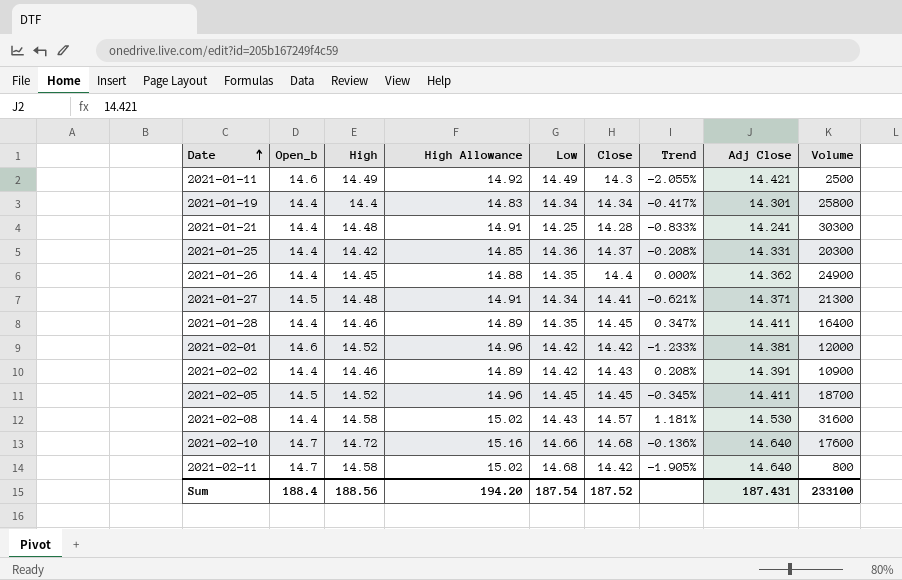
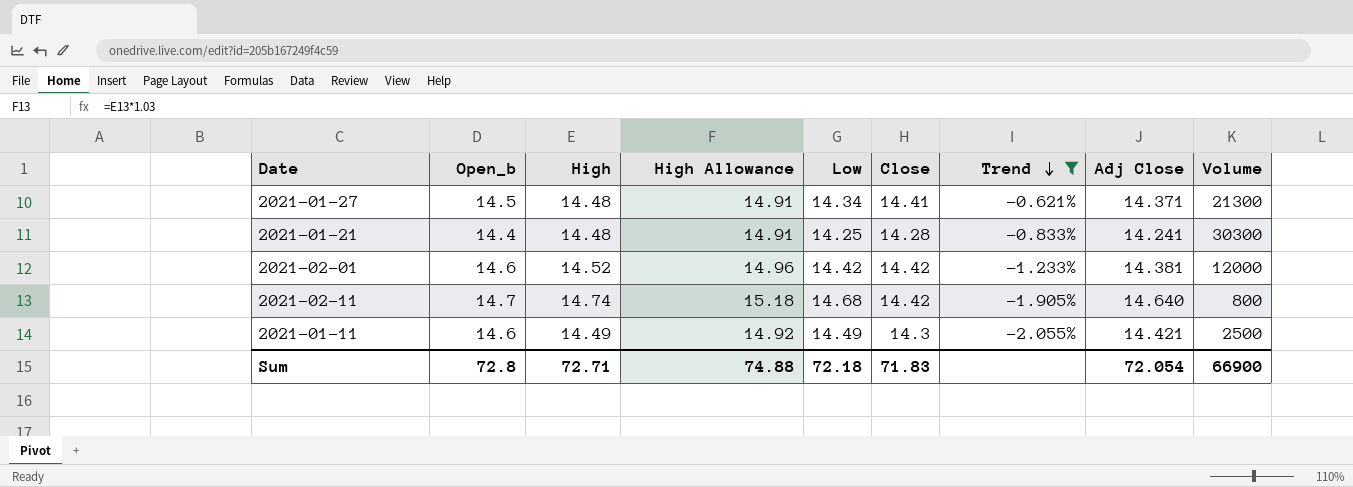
filter: none -> Trend <= -0.621%
row order: Date ascending -> Trend descending
2021-02-11 | High: 14.58 -> 14.74
2021-02-11 | High Allowance: 15.02 -> 15.18
Sum | Open_b: 188.4 -> 72.8
Sum | High: 188.56 -> 72.71
Sum | High Allowance: 194.20 -> 74.88
Sum | Low: 187.54 -> 72.18
Sum | Close: 187.52 -> 71.83
Sum | Adj Close: 187.431 -> 72.054
Sum | Volume: 233100 -> 66900

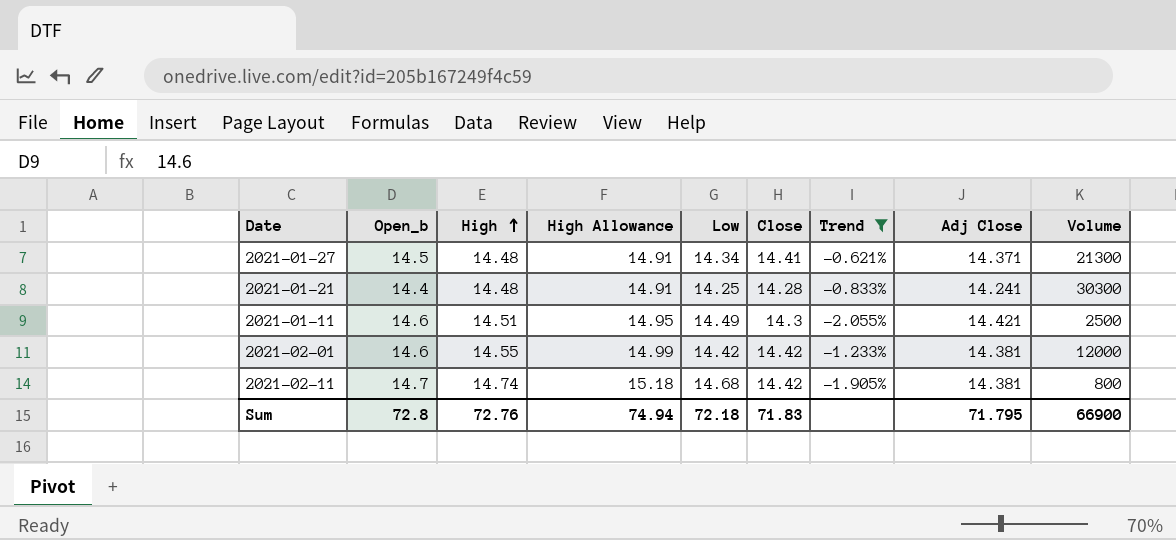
row order: Trend descending -> High ascending
2021-01-11 | High: 14.49 -> 14.51
2021-01-11 | High Allowance: 14.92 -> 14.95
2021-02-01 | High: 14.52 -> 14.55
2021-02-01 | High Allowance: 14.96 -> 14.99
2021-02-11 | Adj Close: 14.640 -> 14.381
Sum | High: 72.71 -> 72.76
Sum | High Allowance: 74.88 -> 74.94
Sum | Adj Close: 72.054 -> 71.795

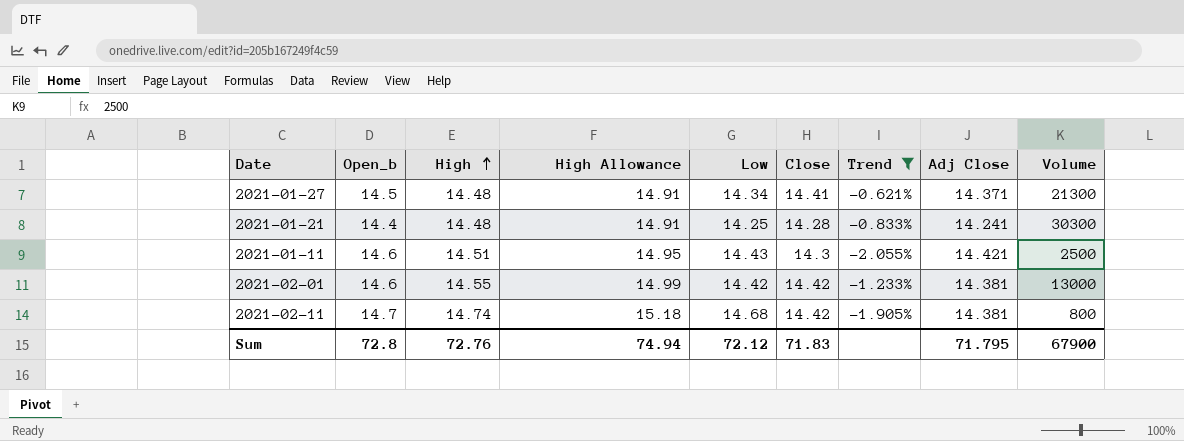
2021-01-11 | Low: 14.49 -> 14.43
2021-02-01 | Volume: 12000 -> 13000
Sum | Low: 72.18 -> 72.12
Sum | Volume: 66900 -> 67900

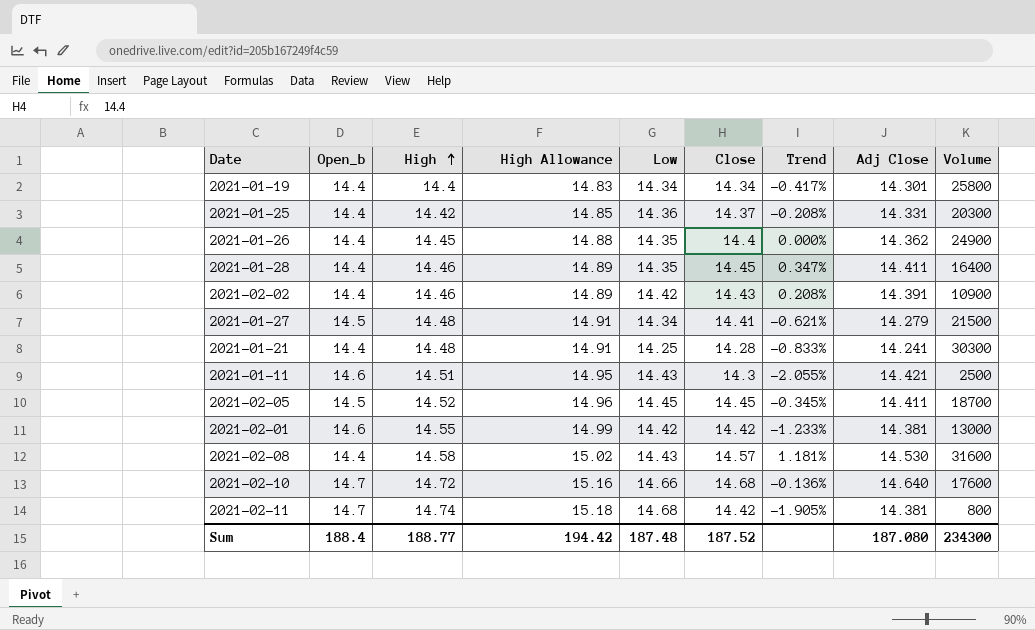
filter: Trend <= -0.621% -> none
2021-01-27 | Adj Close: 14.371 -> 14.279
2021-01-27 | Volume: 21300 -> 21500
Sum | Open_b: 72.8 -> 188.4
Sum | High: 72.76 -> 188.77
Sum | High Allowance: 74.94 -> 194.42
Sum | Low: 72.12 -> 187.48
Sum | Close: 71.83 -> 187.52
Sum | Adj Close: 71.795 -> 187.080
Sum | Volume: 67900 -> 234300

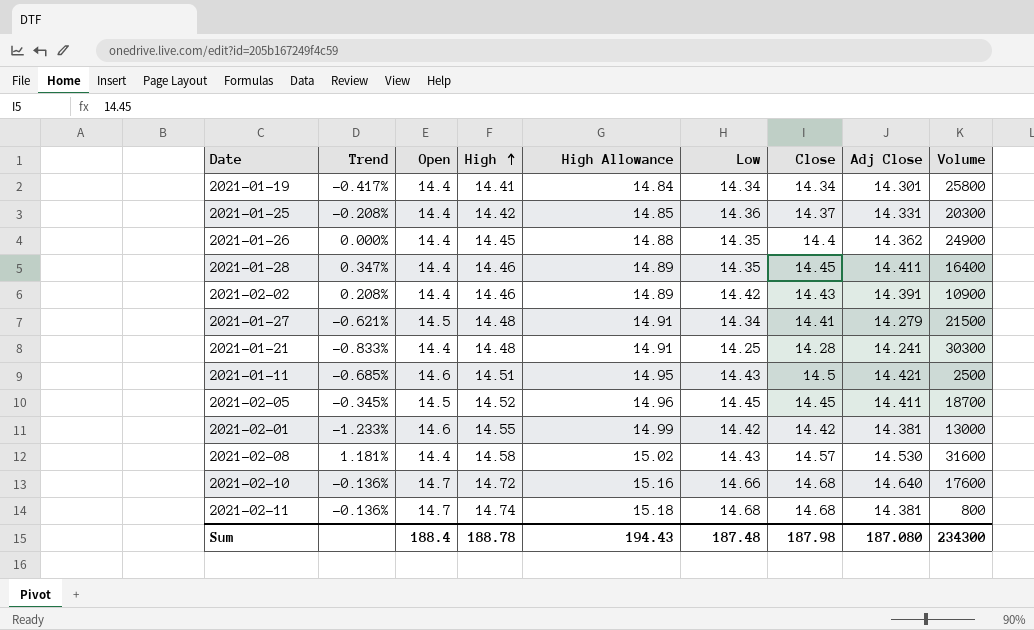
column Trend | position: 7 -> 2
column name: Open_b -> Open
2021-01-19 | High: 14.4 -> 14.41
2021-01-19 | High Allowance: 14.83 -> 14.84
2021-01-11 | Trend: -2.055% -> -0.685%
2021-01-11 | Close: 14.3 -> 14.5
2021-02-11 | Trend: -1.905% -> -0.136%
2021-02-11 | Close: 14.42 -> 14.68
Sum | High: 188.77 -> 188.78
Sum | High Allowance: 194.42 -> 194.43
Sum | Close: 187.52 -> 187.98

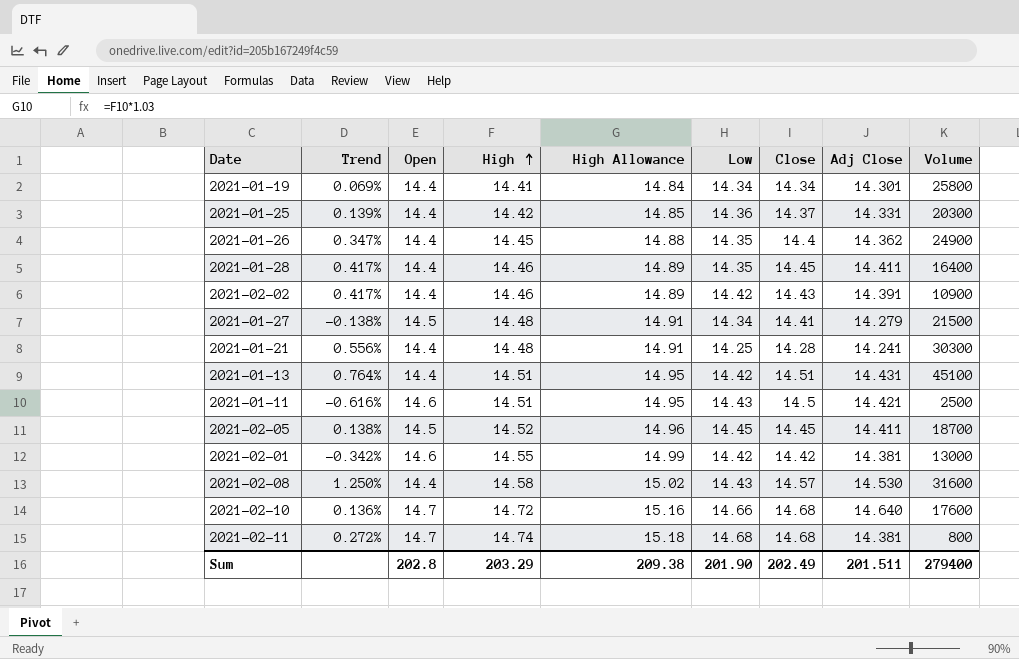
column Trend | formula: ([Close] - [Open]) / [Open] -> ([High] - [Open]) / [Open]
row 2021-01-13: none -> 0.764% | 14.4 | 14.51 | 14.95 | 14.42 | 14.51 | 14.431 | 45100
Sum | Open: 188.4 -> 202.8
Sum | High: 188.78 -> 203.29
Sum | High Allowance: 194.43 -> 209.38
Sum | Low: 187.48 -> 201.90
Sum | Close: 187.98 -> 202.49
Sum | Adj Close: 187.080 -> 201.511
Sum | Volume: 234300 -> 279400

